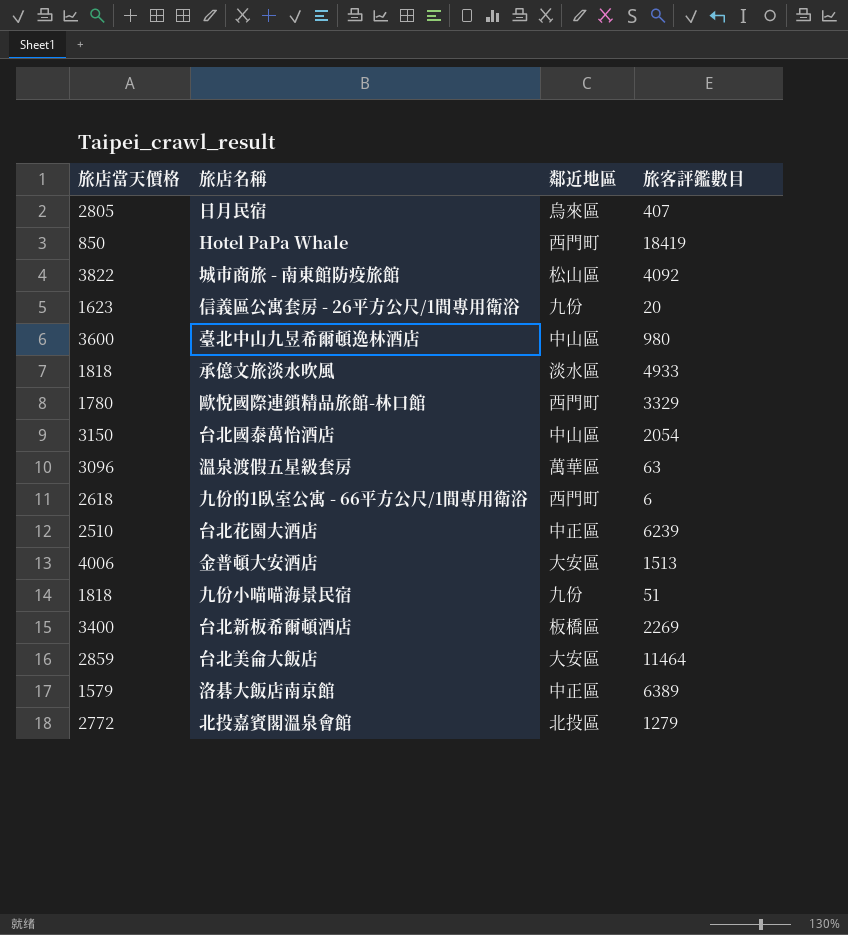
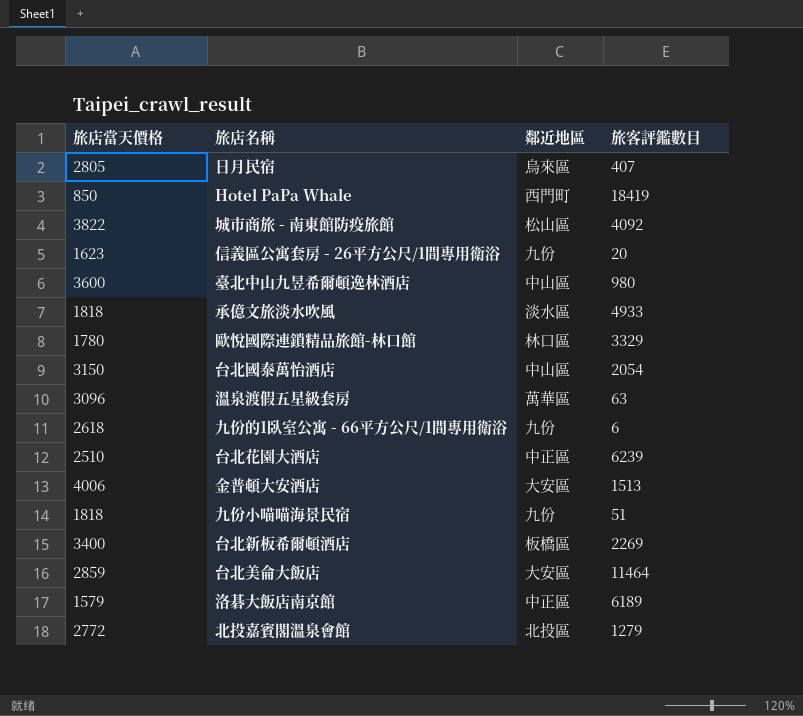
歐悅國際連鎖精品旅館-林口館 | 鄰近地區: 西門町 -> 林口區
九份的1臥室公寓 - 66平方公尺/1間專用衛浴 | 鄰近地區: 西門町 -> 九份
洛碁大飯店南京館 | 旅客評鑑數目: 6389 -> 6189

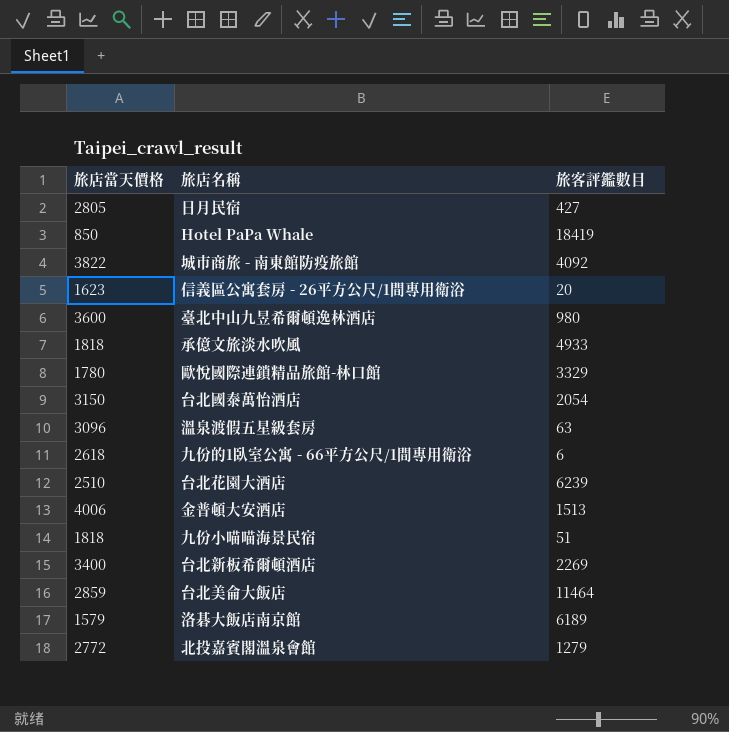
column 鄰近地區 | position: 3 -> none
日月民宿 | 旅客評鑑數目: 407 -> 427

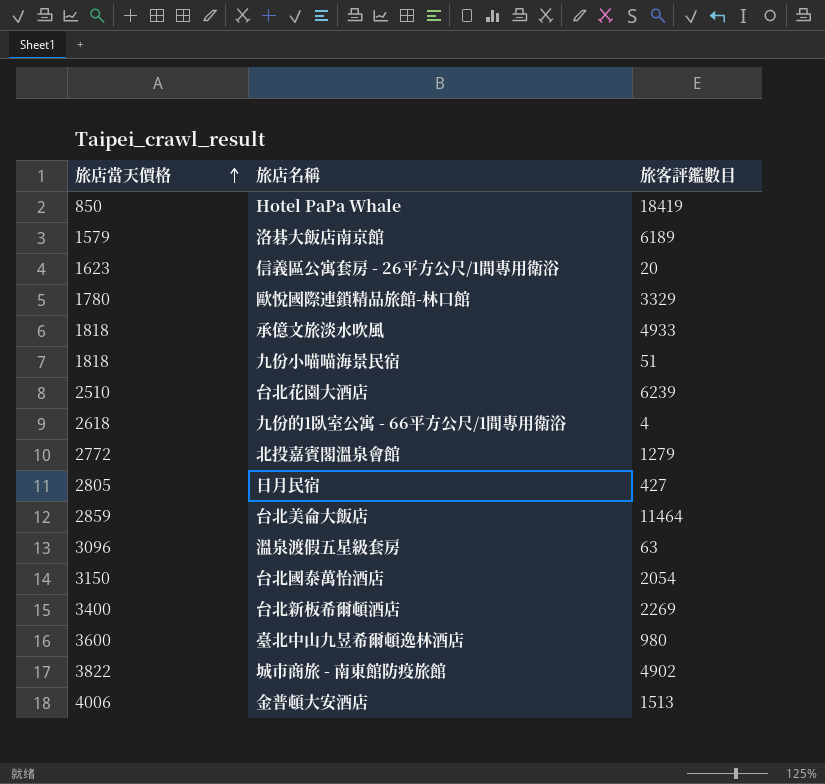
row order: none -> 旅店當天價格 ascending
九份的1臥室公寓 - 66平方公尺/1間專用衛浴 | 旅客評鑑數目: 6 -> 4
城市商旅 - 南東館防疫旅館 | 旅客評鑑數目: 4092 -> 4902

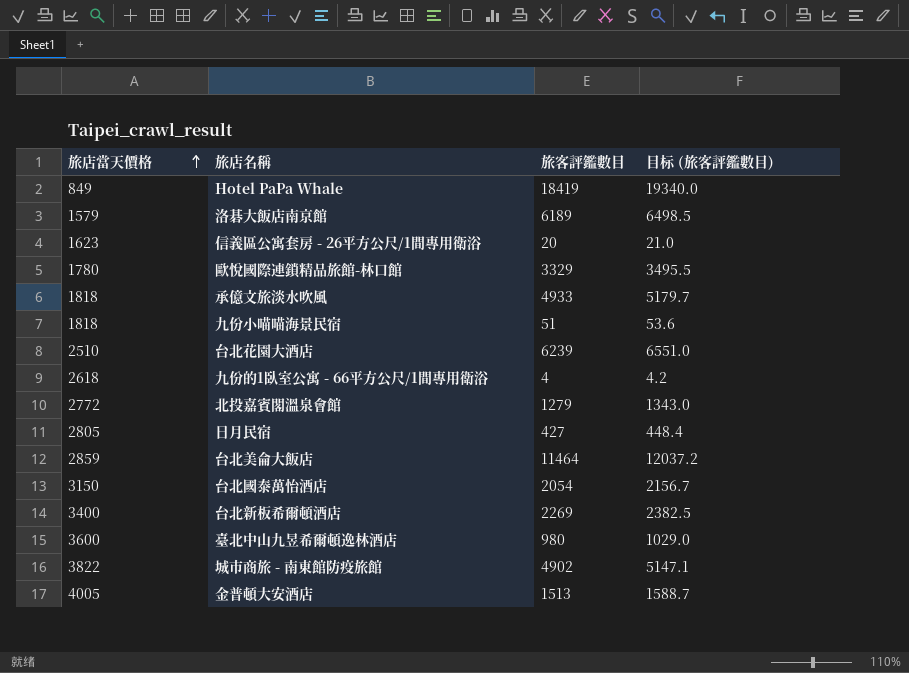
column 目标 (旅客評鑑數目) | formula: none -> [旅客評鑑數目] * 1.05
row 溫泉渡假五星級套房: 3096 | 63 -> none
Hotel PaPa Whale | 旅店當天價格: 850 -> 849
金普頓大安酒店 | 旅店當天價格: 4006 -> 4005

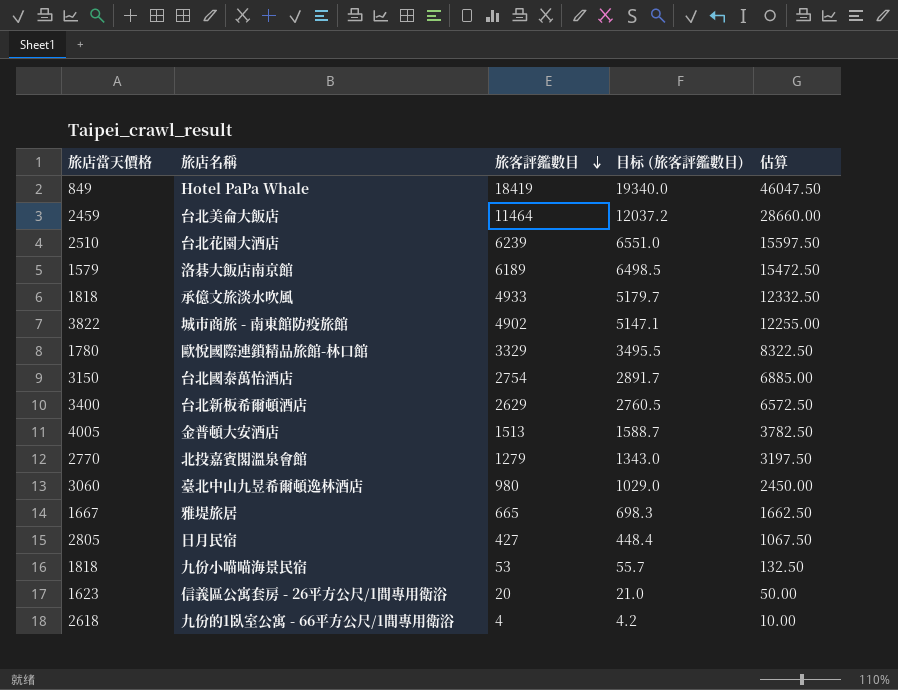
row order: 旅店當天價格 ascending -> 旅客評鑑數目 descending
column 估算 | formula: none -> [旅客評鑑數目] * 2.5
台北美侖大飯店 | 旅店當天價格: 2859 -> 2459
台北國泰萬怡酒店 | 旅客評鑑數目: 2054 -> 2754
台北國泰萬怡酒店 | 目标 (旅客評鑑數目): 2156.7 -> 2891.7
台北新板希爾頓酒店 | 旅客評鑑數目: 2269 -> 2629
台北新板希爾頓酒店 | 目标 (旅客評鑑數目): 2382.5 -> 2760.5
北投嘉賓閣溫泉會館 | 旅店當天價格: 2772 -> 2770
臺北中山九昱希爾頓逸林酒店 | 旅店當天價格: 3600 -> 3060
row 雅堤旅居: none -> 1667 | 665 | 698.3 | 1662.50
九份小喵喵海景民宿 | 旅客評鑑數目: 51 -> 53
九份小喵喵海景民宿 | 目标 (旅客評鑑數目): 53.6 -> 55.7

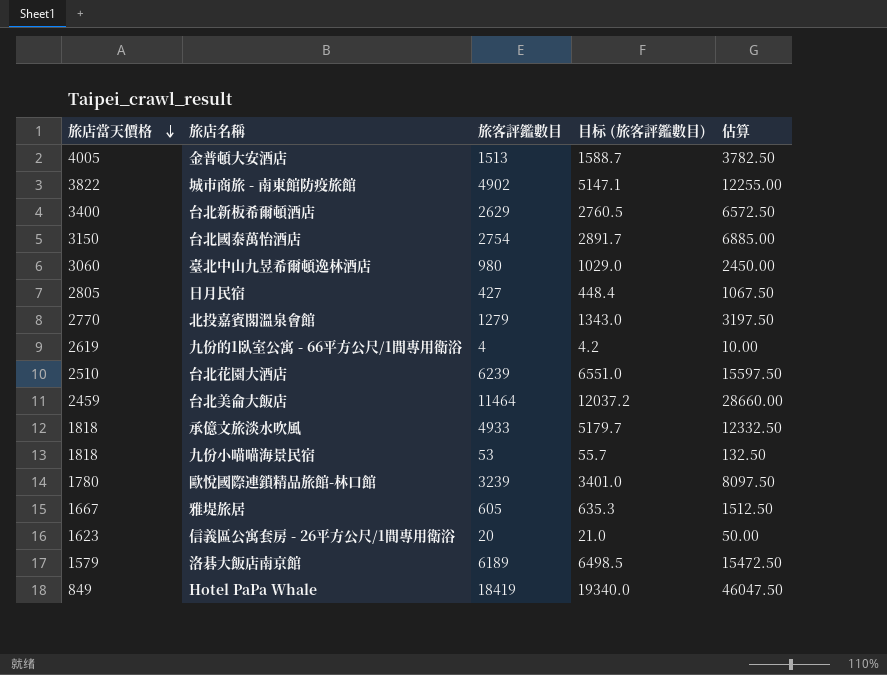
row order: 旅客評鑑數目 descending -> 旅店當天價格 descending
九份的1臥室公寓 - 66平方公尺/1間專用衛浴 | 旅店當天價格: 2618 -> 2619
歐悅國際連鎖精品旅館-林口館 | 旅客評鑑數目: 3329 -> 3239
歐悅國際連鎖精品旅館-林口館 | 目标 (旅客評鑑數目): 3495.5 -> 3401.0
歐悅國際連鎖精品旅館-林口館 | 估算: 8322.50 -> 8097.50
雅堤旅居 | 旅客評鑑數目: 665 -> 605
雅堤旅居 | 目标 (旅客評鑑數目): 698.3 -> 635.3
雅堤旅居 | 估算: 1662.50 -> 1512.50

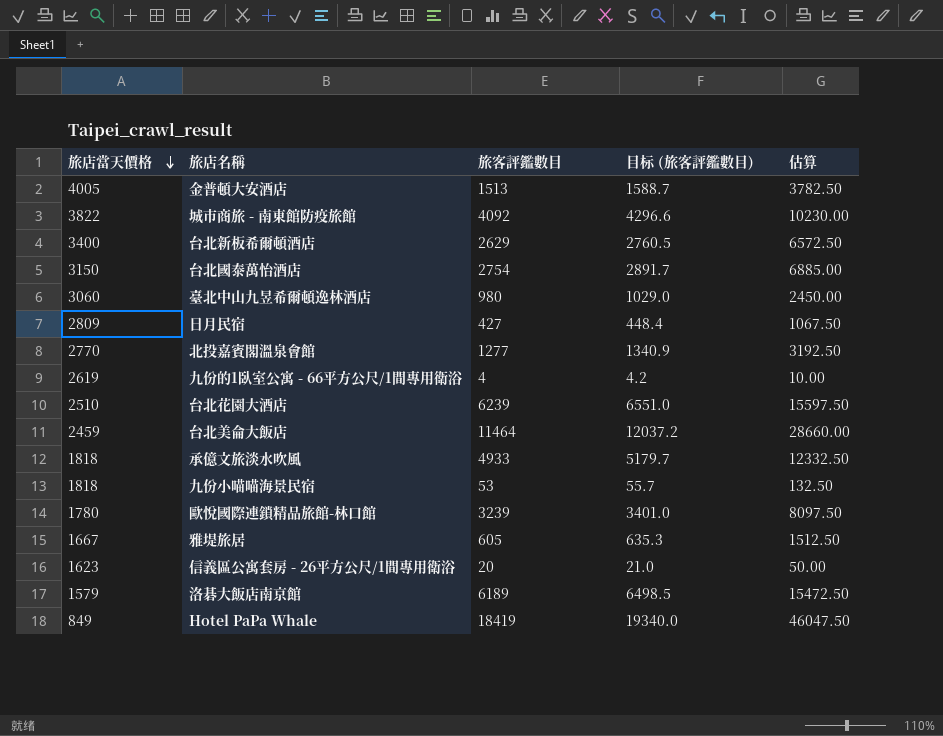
城市商旅 - 南東館防疫旅館 | 旅客評鑑數目: 4902 -> 4092
城市商旅 - 南東館防疫旅館 | 目标 (旅客評鑑數目): 5147.1 -> 4296.6
城市商旅 - 南東館防疫旅館 | 估算: 12255.00 -> 10230.00
日月民宿 | 旅店當天價格: 2805 -> 2809
北投嘉賓閣溫泉會館 | 旅客評鑑數目: 1279 -> 1277
北投嘉賓閣溫泉會館 | 目标 (旅客評鑑數目): 1343.0 -> 1340.9
北投嘉賓閣溫泉會館 | 估算: 3197.50 -> 3192.50

